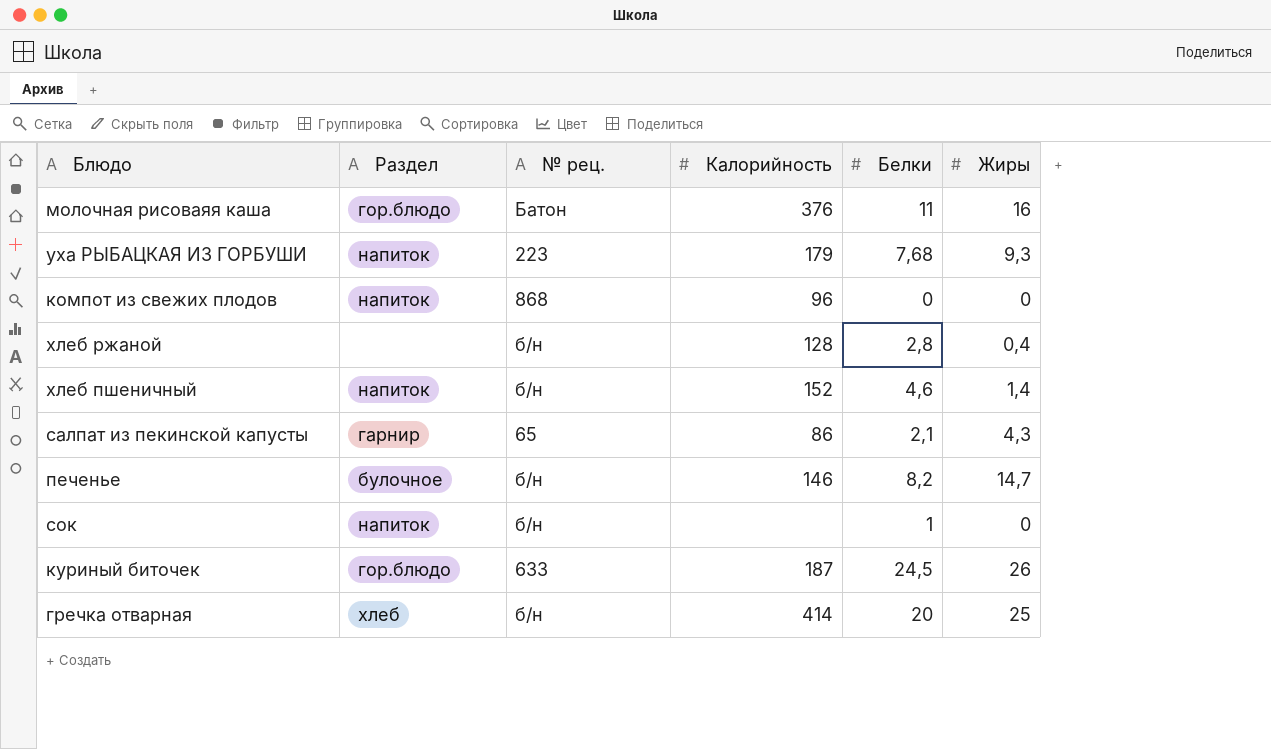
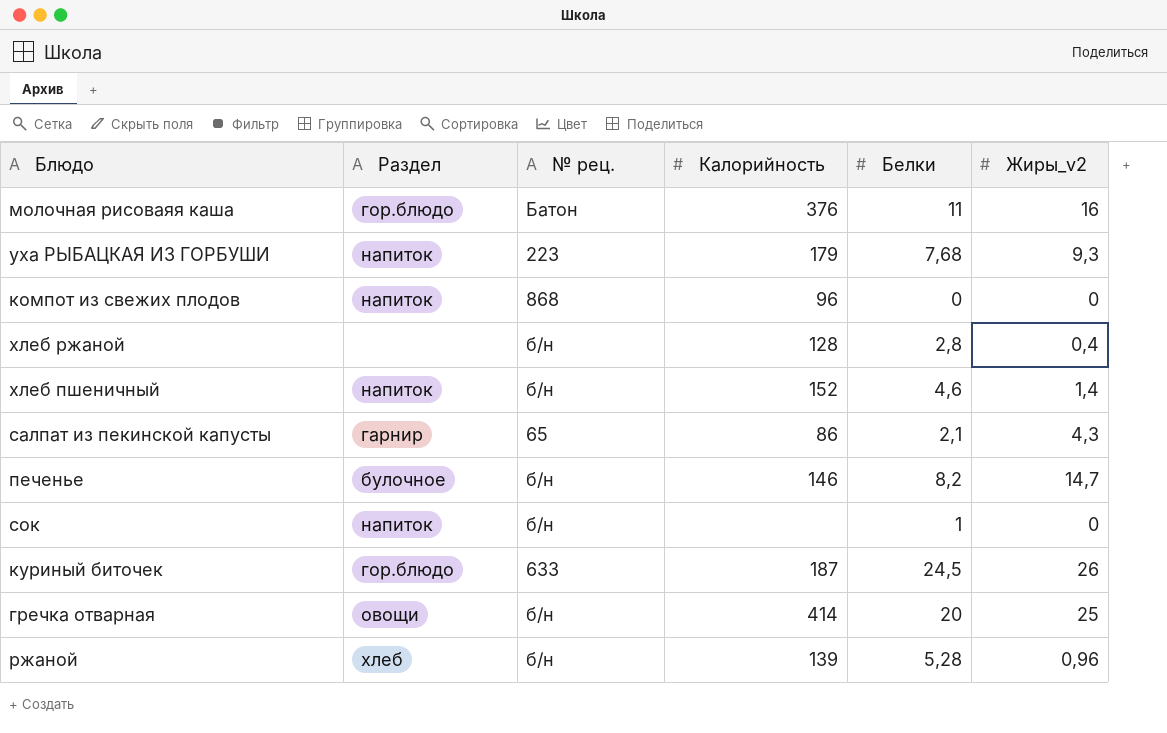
column name: Жиры -> Жиры_v2
гречка отварная | Раздел: хлеб -> овощи
row ржаной: none -> хлеб | б/н | 139 | 5,28 | 0,96

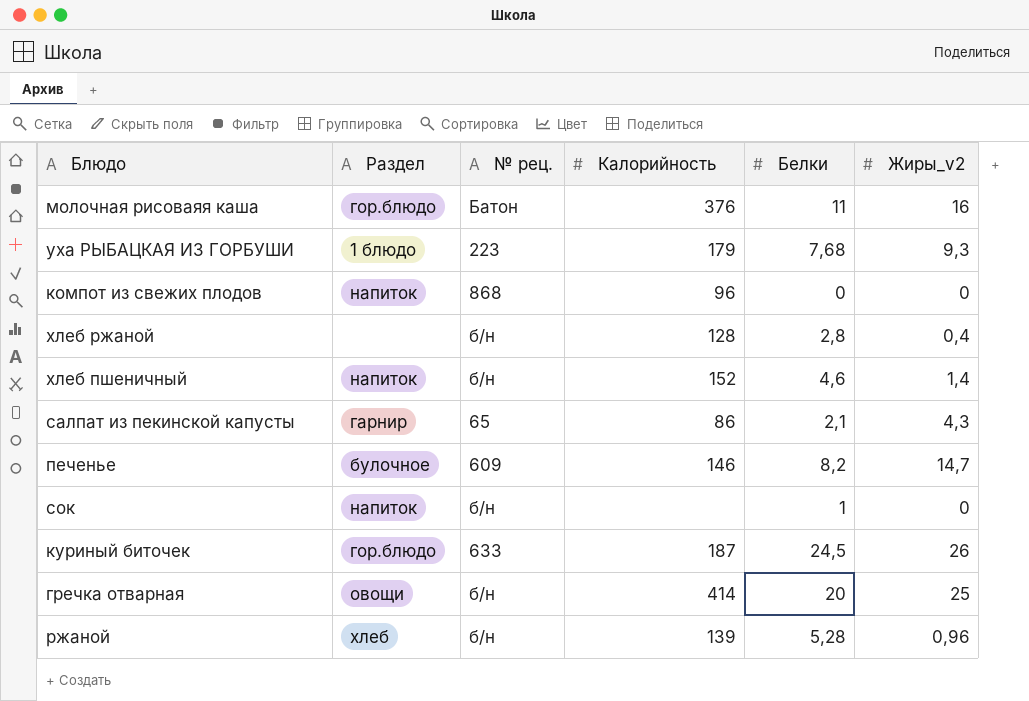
уха РЫБАЦКАЯ ИЗ ГОРБУШИ | Раздел: напиток -> 1 блюдо
печенье | № рец.: б/н -> 609

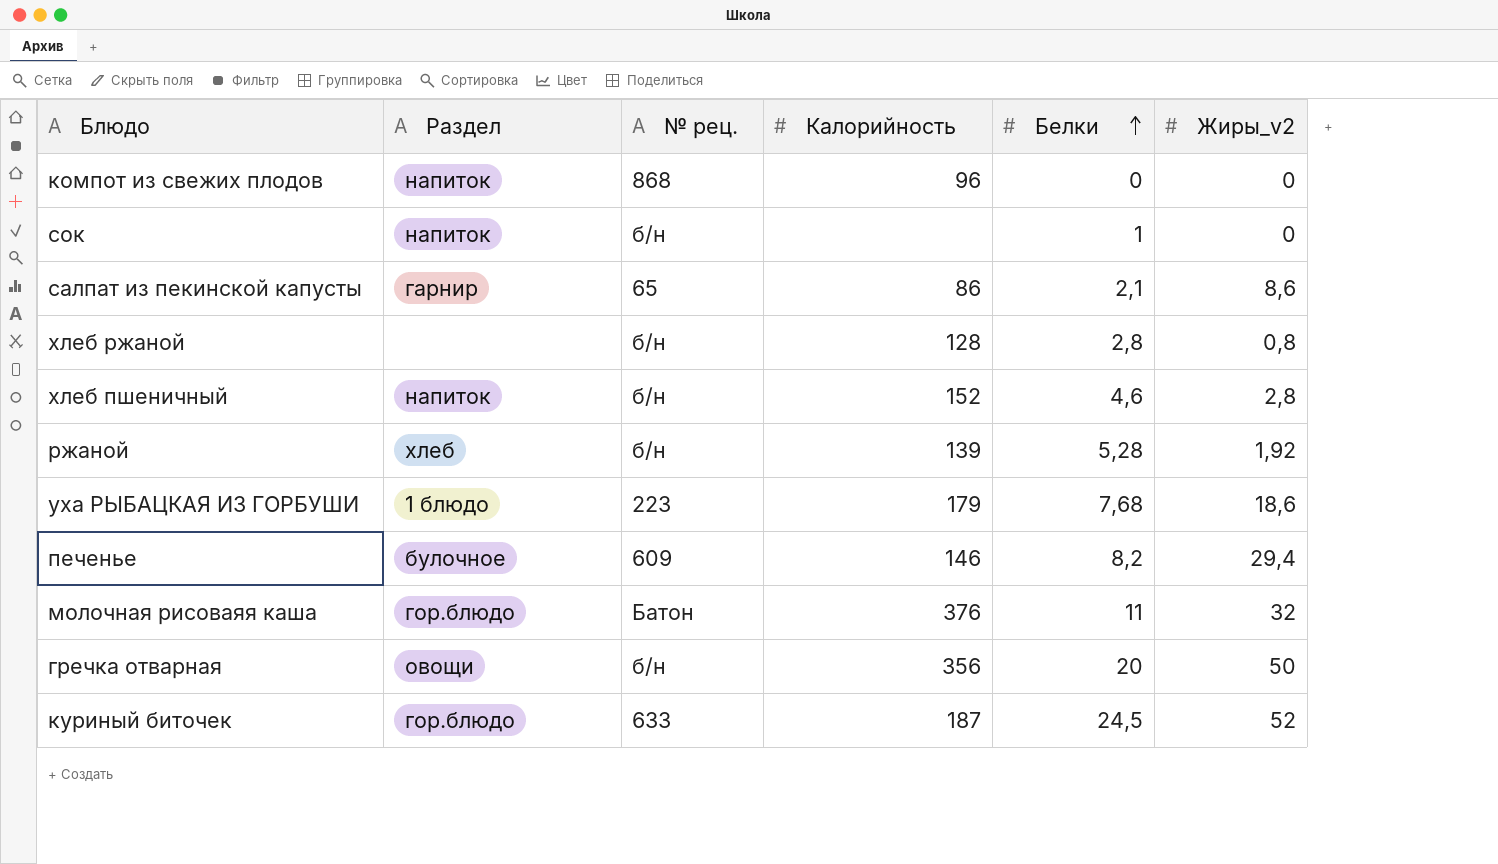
row order: none -> Белки ascending
салпат из пекинской капусты | Жиры_v2: 4,3 -> 8,6
хлеб ржаной | Жиры_v2: 0,4 -> 0,8
хлеб пшеничный | Жиры_v2: 1,4 -> 2,8
ржаной | Жиры_v2: 0,96 -> 1,92
уха РЫБАЦКАЯ ИЗ ГОРБУШИ | Жиры_v2: 9,3 -> 18,6
печенье | Жиры_v2: 14,7 -> 29,4
молочная рисоваяя каша | Жиры_v2: 16 -> 32
гречка отварная | Калорийность: 414 -> 356
гречка отварная | Жиры_v2: 25 -> 50
куриный биточек | Жиры_v2: 26 -> 52

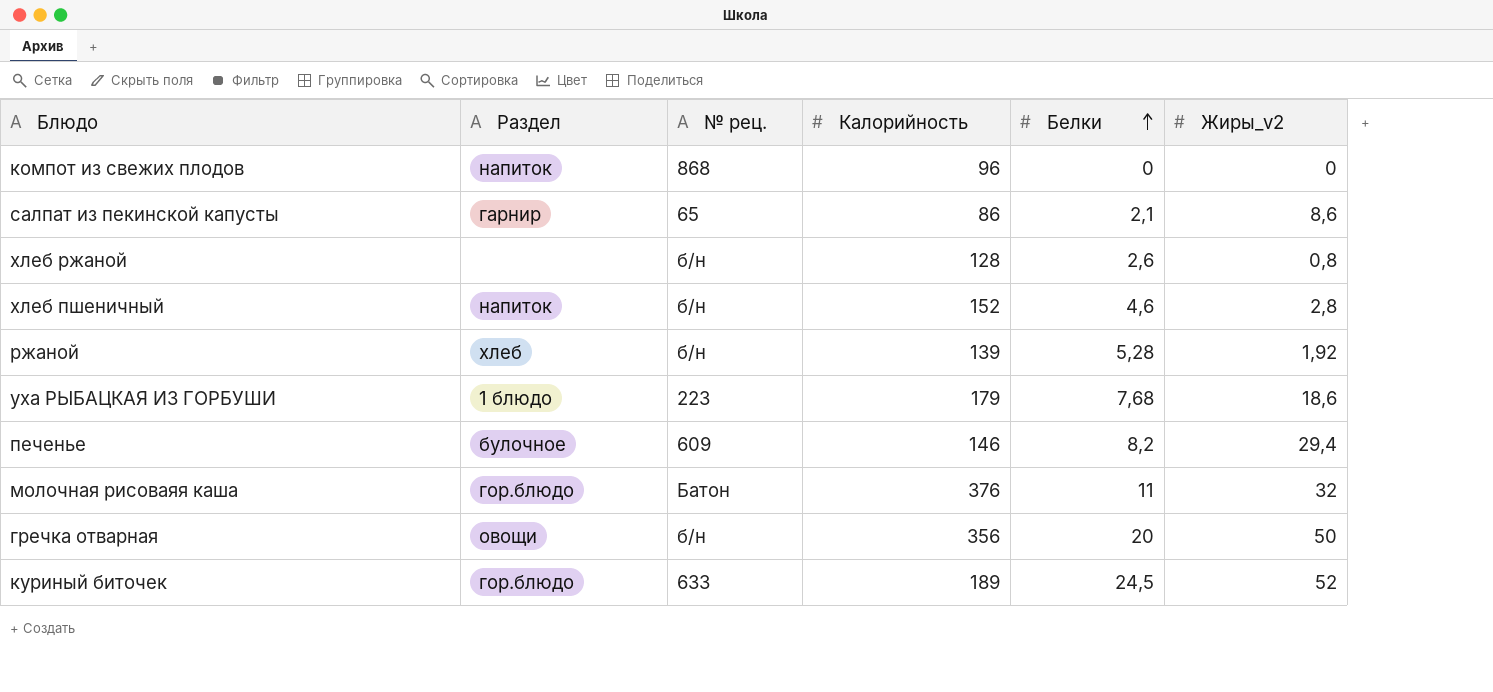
row сок: напиток | б/н | none | 1 | 0 -> none
хлеб ржаной | Белки: 2,8 -> 2,6
куриный биточек | Калорийность: 187 -> 189

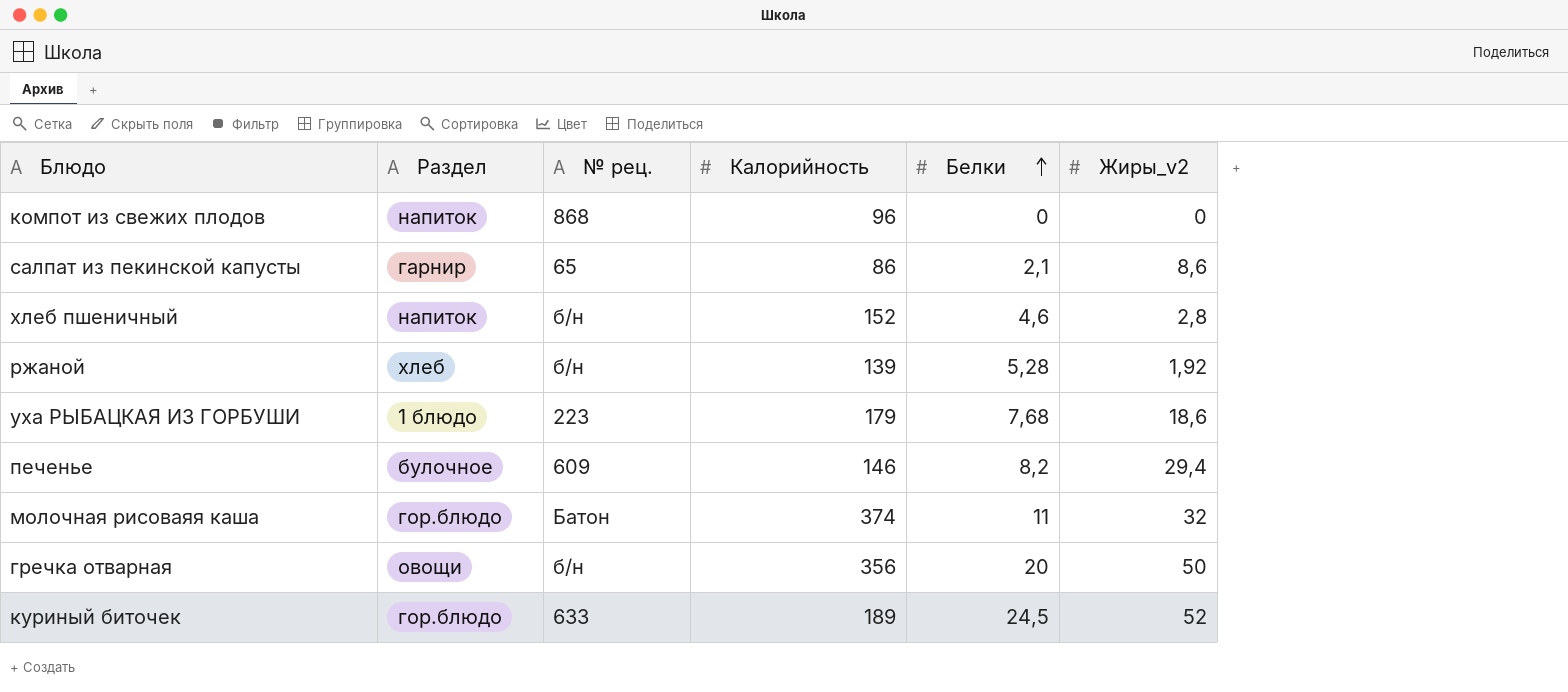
row хлеб ржаной: none | б/н | 128 | 2,6 | 0,8 -> none
молочная рисоваяя каша | Калорийность: 376 -> 374

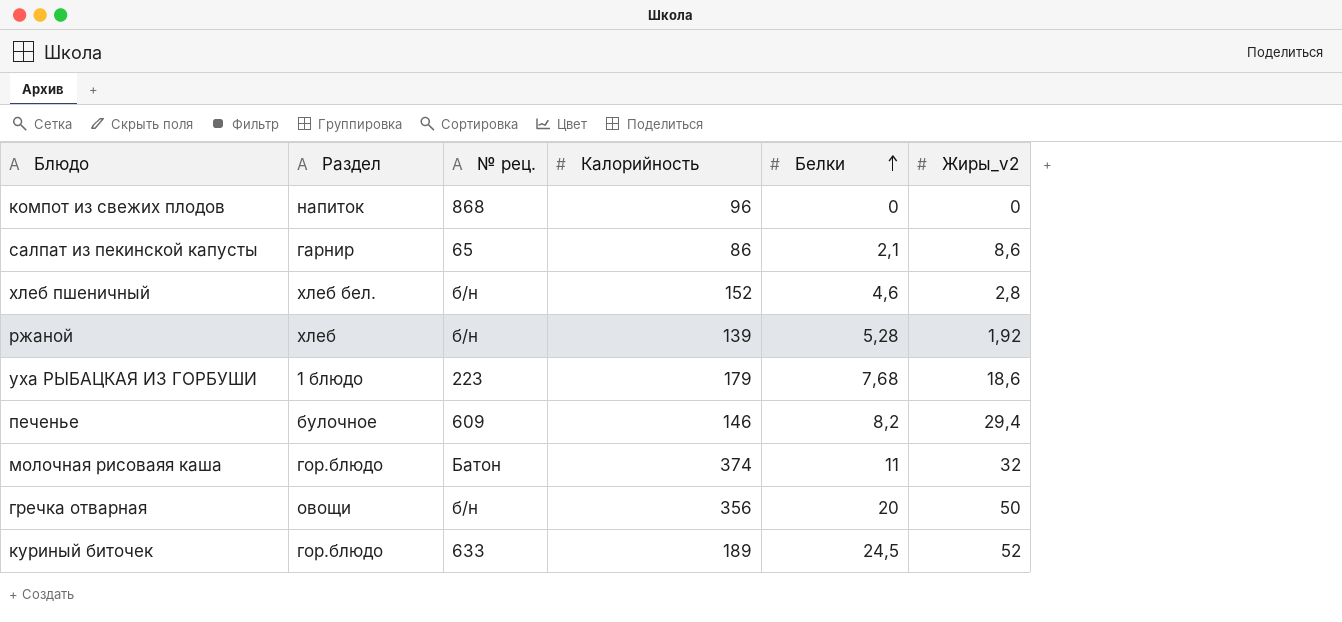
хлеб пшеничный | Раздел: напиток -> хлеб бел.

